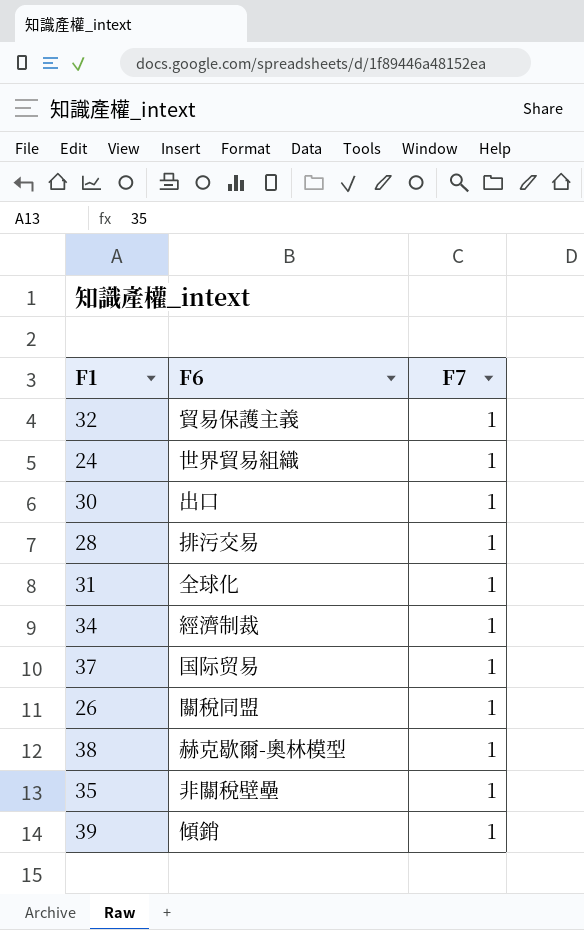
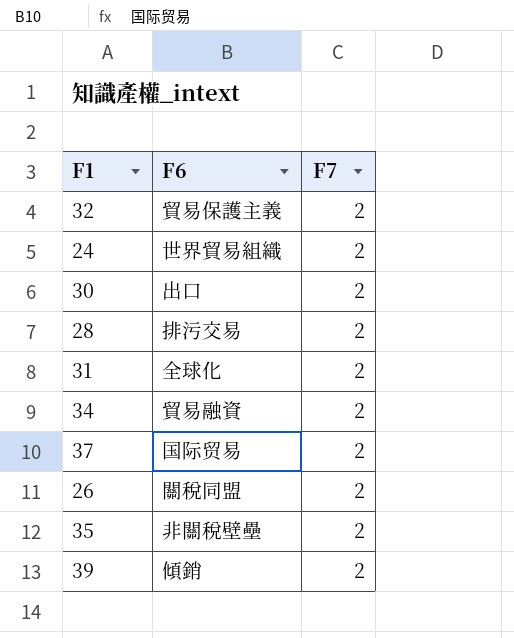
row 38: 赫克歇爾-奧林模型 | 1 -> none
32 | F7: 1 -> 2
24 | F7: 1 -> 2
30 | F7: 1 -> 2
28 | F7: 1 -> 2
31 | F7: 1 -> 2
34 | F6: 經濟制裁 -> 貿易融資
34 | F7: 1 -> 2
37 | F7: 1 -> 2
26 | F7: 1 -> 2
35 | F7: 1 -> 2
39 | F7: 1 -> 2

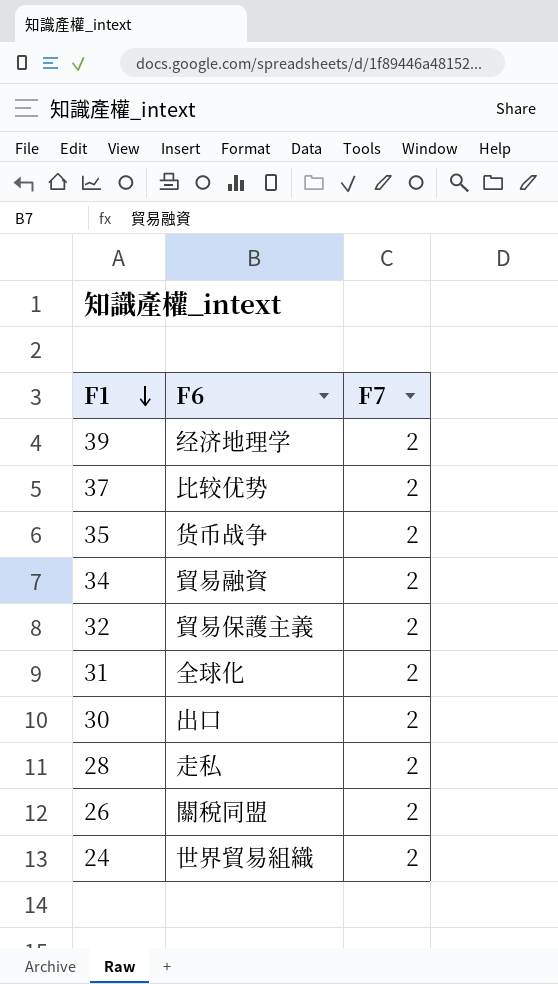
row order: none -> F1 descending
39 | F6: 傾銷 -> 经济地理学
37 | F6: 国际贸易 -> 比较优势
35 | F6: 非關稅壁壘 -> 货币战争
28 | F6: 排污交易 -> 走私

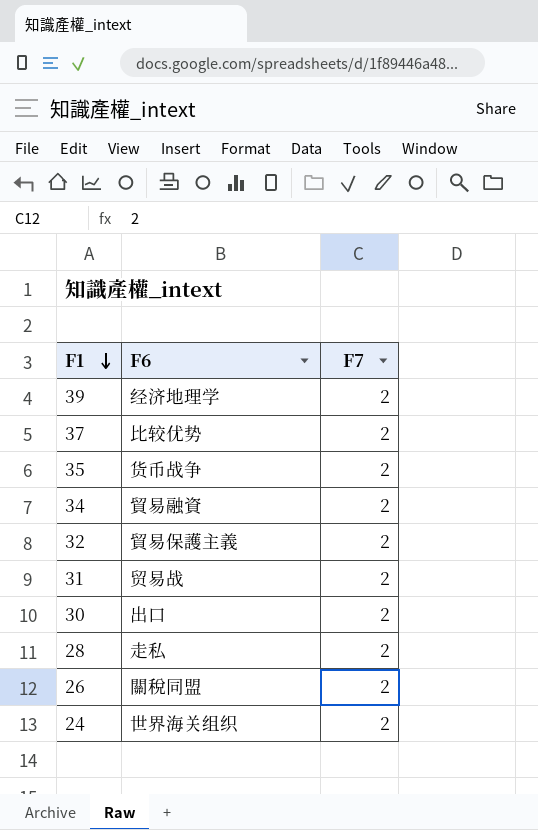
31 | F6: 全球化 -> 贸易战
24 | F6: 世界貿易組織 -> 世界海关组织

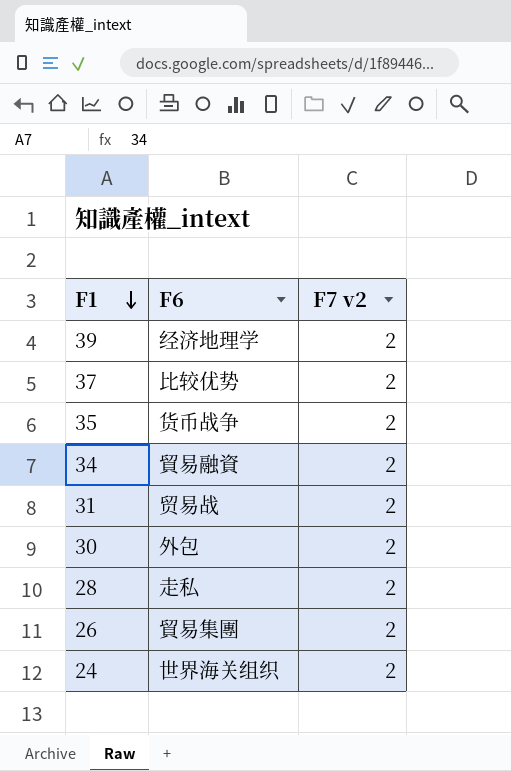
column name: F7 -> F7 v2
row 32: 貿易保護主義 | 2 -> none
30 | F6: 出口 -> 外包
26 | F6: 關稅同盟 -> 貿易集團

